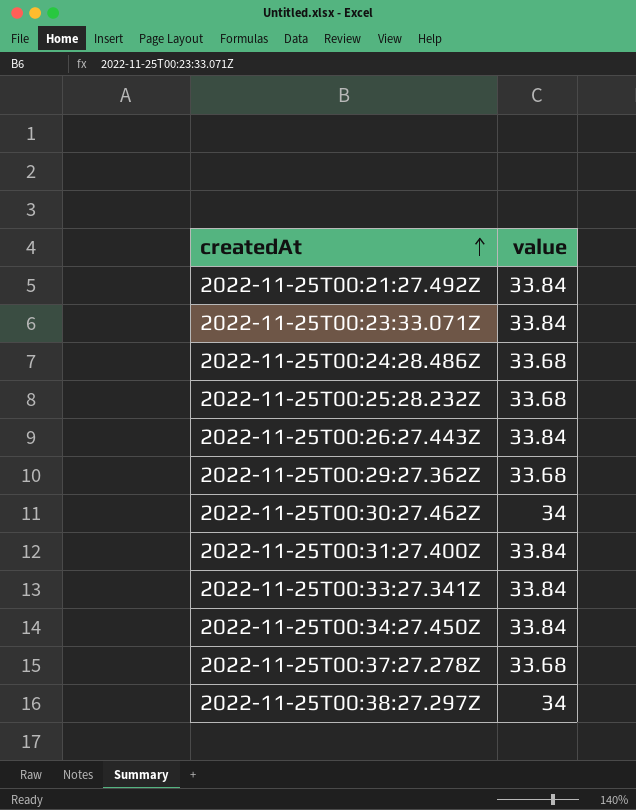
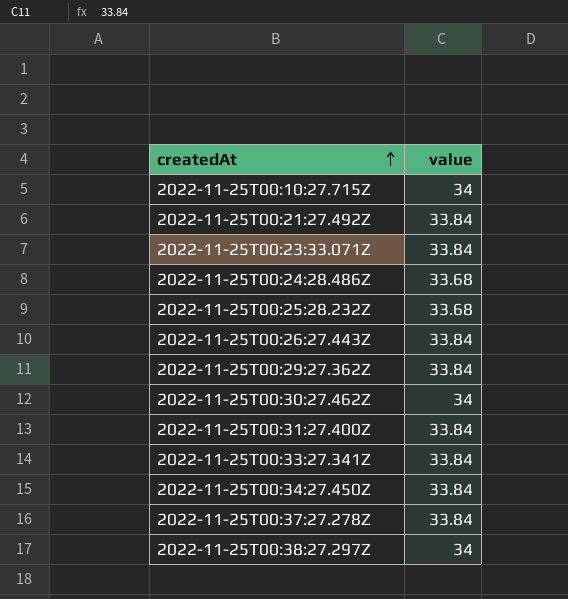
row 2022-11-25T00:10:27.715Z: none -> 34
2022-11-25T00:29:27.362Z | value: 33.68 -> 33.84
2022-11-25T00:37:27.278Z | value: 33.68 -> 33.84

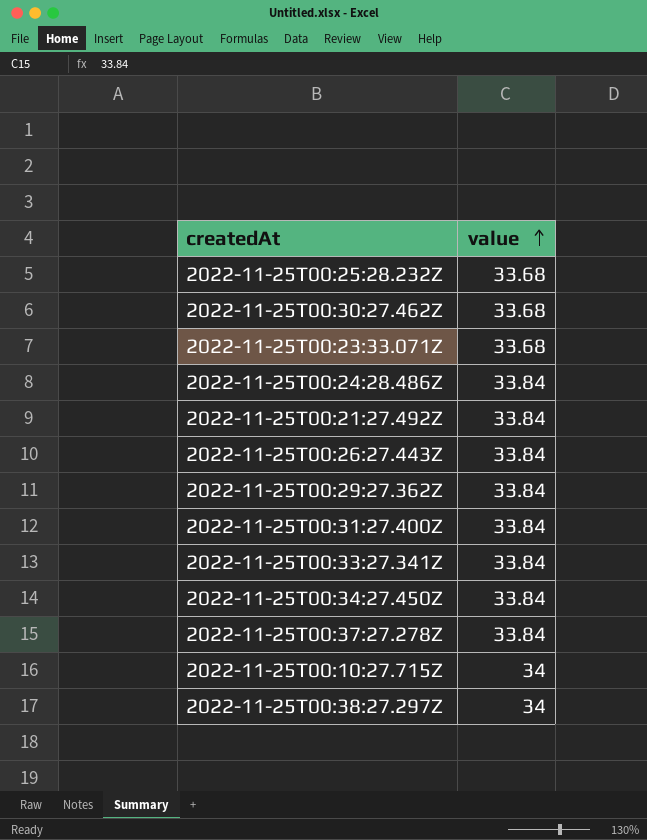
row order: createdAt ascending -> value ascending
2022-11-25T00:30:27.462Z | value: 34 -> 33.68
2022-11-25T00:23:33.071Z | value: 33.84 -> 33.68
2022-11-25T00:24:28.486Z | value: 33.68 -> 33.84

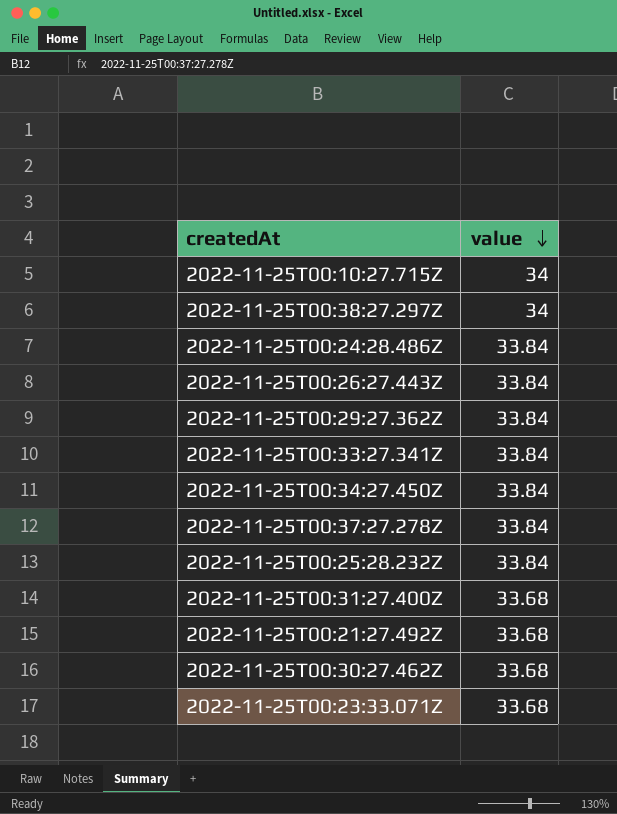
row order: value ascending -> value descending
2022-11-25T00:25:28.232Z | value: 33.68 -> 33.84
2022-11-25T00:31:27.400Z | value: 33.84 -> 33.68
2022-11-25T00:21:27.492Z | value: 33.84 -> 33.68

